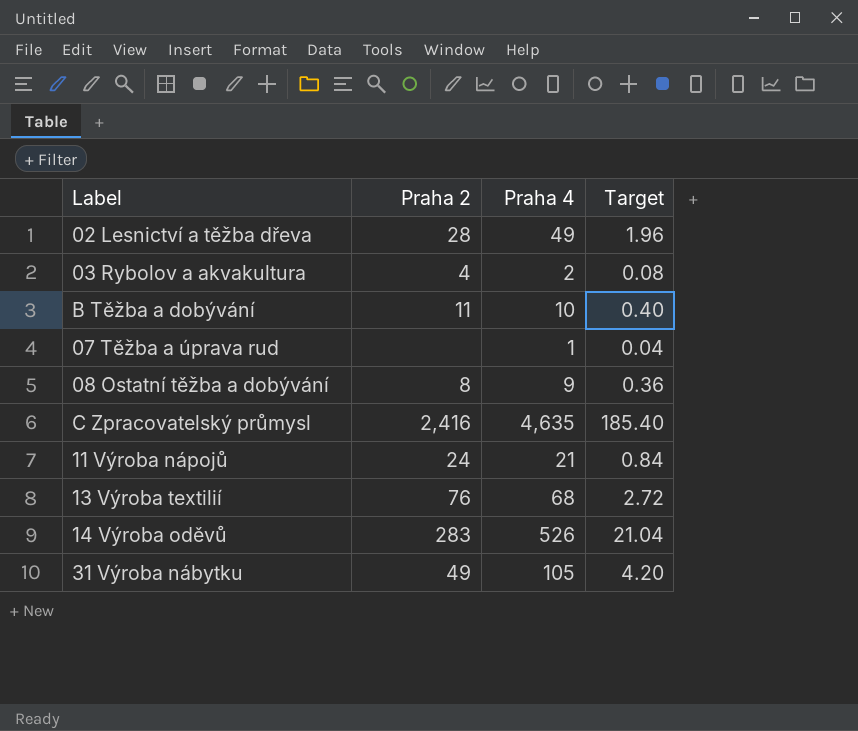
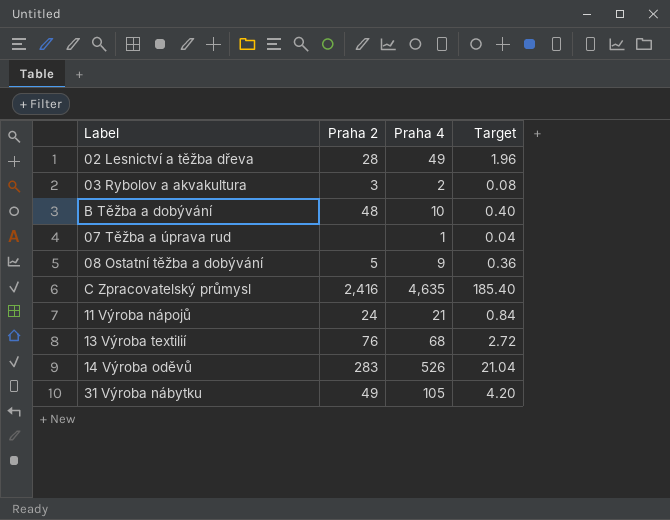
03 Rybolov a akvakultura | Praha 2: 4 -> 3
B Těžba a dobývání | Praha 2: 11 -> 48
08 Ostatní těžba a dobývání | Praha 2: 8 -> 5

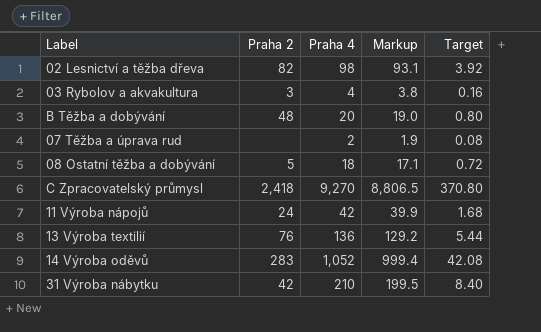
column Markup | formula: none -> [Praha 4] * 0.95
02 Lesnictví a těžba dřeva | Praha 2: 28 -> 82
02 Lesnictví a těžba dřeva | Praha 4: 49 -> 98
02 Lesnictví a těžba dřeva | Target: 1.96 -> 3.92
03 Rybolov a akvakultura | Praha 4: 2 -> 4
03 Rybolov a akvakultura | Target: 0.08 -> 0.16
B Těžba a dobývání | Praha 4: 10 -> 20
B Těžba a dobývání | Target: 0.40 -> 0.80
07 Těžba a úprava rud | Praha 4: 1 -> 2
07 Těžba a úprava rud | Target: 0.04 -> 0.08
08 Ostatní těžba a dobývání | Praha 4: 9 -> 18
08 Ostatní těžba a dobývání | Target: 0.36 -> 0.72
C Zpracovatelský průmysl | Praha 2: 2,416 -> 2,418
C Zpracovatelský průmysl | Praha 4: 4,635 -> 9,270
C Zpracovatelský průmysl | Target: 185.40 -> 370.80
11 Výroba nápojů | Praha 4: 21 -> 42
11 Výroba nápojů | Target: 0.84 -> 1.68
13 Výroba textilií | Praha 4: 68 -> 136
13 Výroba textilií | Target: 2.72 -> 5.44
14 Výroba oděvů | Praha 4: 526 -> 1,052
14 Výroba oděvů | Target: 21.04 -> 42.08
31 Výroba nábytku | Praha 2: 49 -> 42
31 Výroba nábytku | Praha 4: 105 -> 210
31 Výroba nábytku | Target: 4.20 -> 8.40

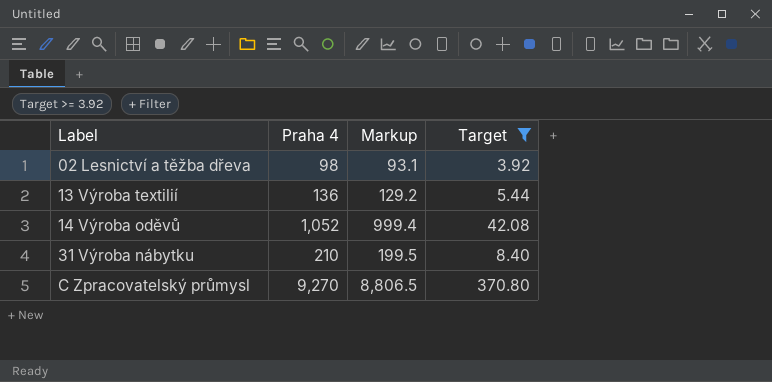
filter: none -> Target >= 3.92
row order: none -> Label ascending
column Praha 2 | position: 2 -> none

